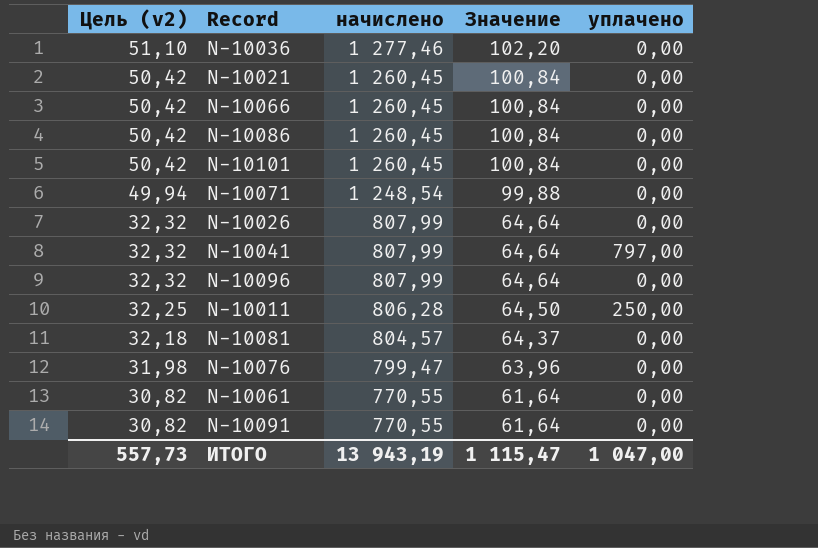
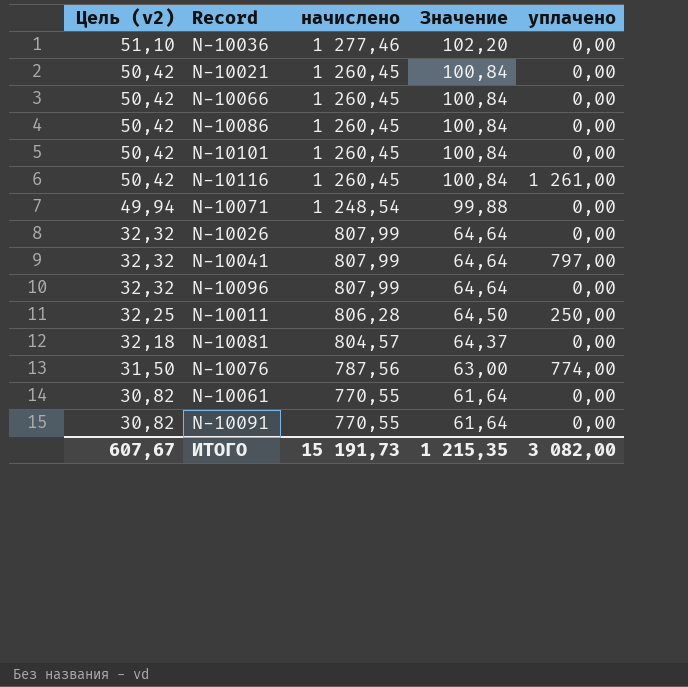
row N-10116: none -> 50,42 | 1 260,45 | 100,84 | 1 261,00
N-10076 | Цель (v2): 31,98 -> 31,50
N-10076 | начислено: 799,47 -> 787,56
N-10076 | Значение: 63,96 -> 63,00
N-10076 | уплачено: 0,00 -> 774,00
ИТОГО | Цель (v2): 557,73 -> 607,67
ИТОГО | начислено: 13 943,19 -> 15 191,73
ИТОГО | Значение: 1 115,47 -> 1 215,35
ИТОГО | уплачено: 1 047,00 -> 3 082,00

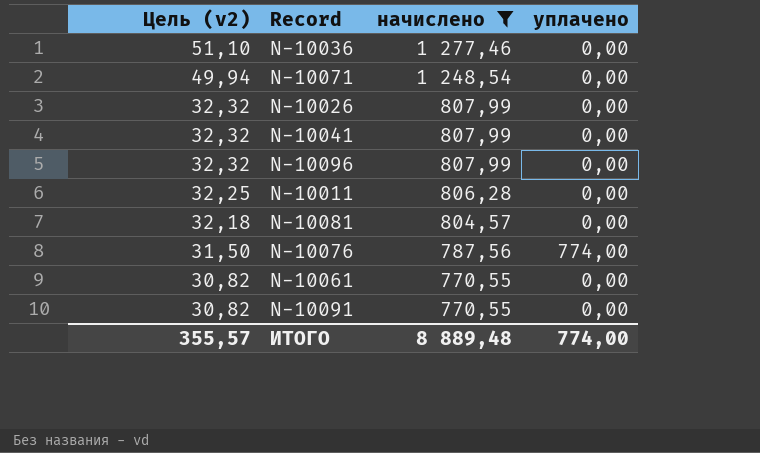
filter: none -> начислено != 1 260,45
column Значение | formula: [начислено] * 0,08 -> none
N-10041 | уплачено: 797,00 -> 0,00
N-10011 | уплачено: 250,00 -> 0,00
ИТОГО | Цель (v2): 607,67 -> 355,57
ИТОГО | начислено: 15 191,73 -> 8 889,48
ИТОГО | уплачено: 3 082,00 -> 774,00

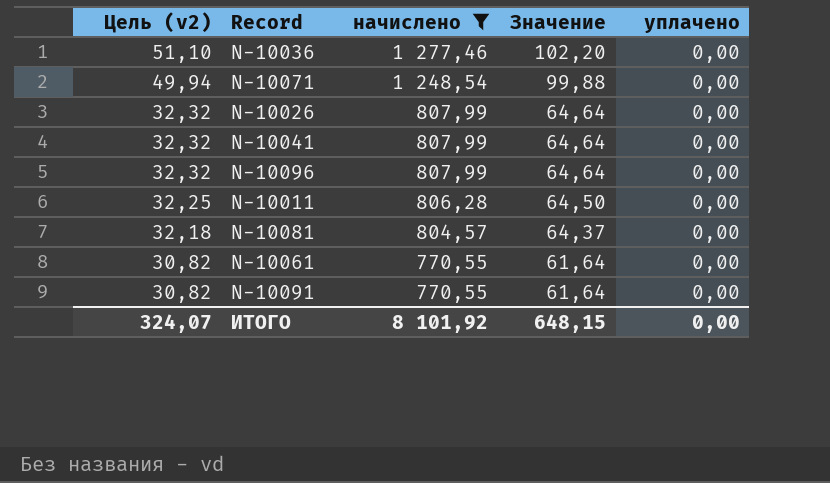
column Значение | formula: none -> [начислено] * 0,08
row N-10076: 31,50 | 787,56 | 774,00 -> none
ИТОГО | Цель (v2): 355,57 -> 324,07
ИТОГО | начислено: 8 889,48 -> 8 101,92
ИТОГО | уплачено: 774,00 -> 0,00

